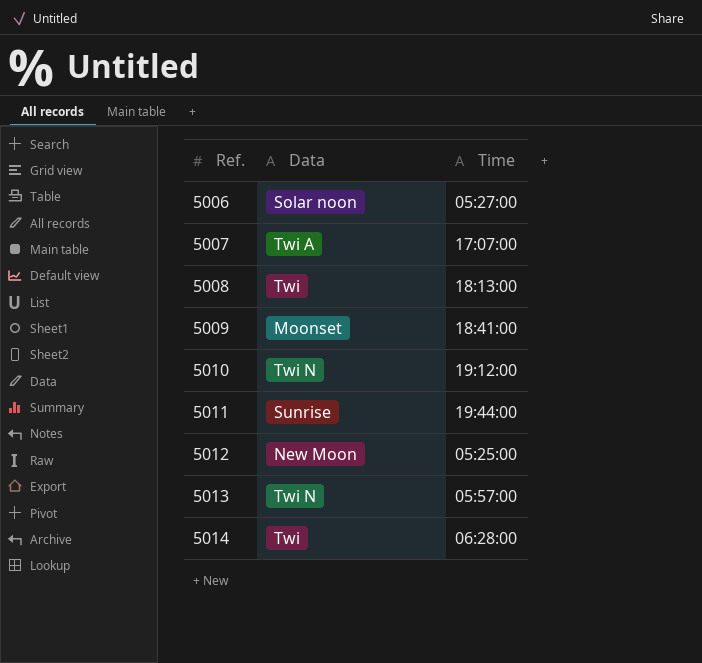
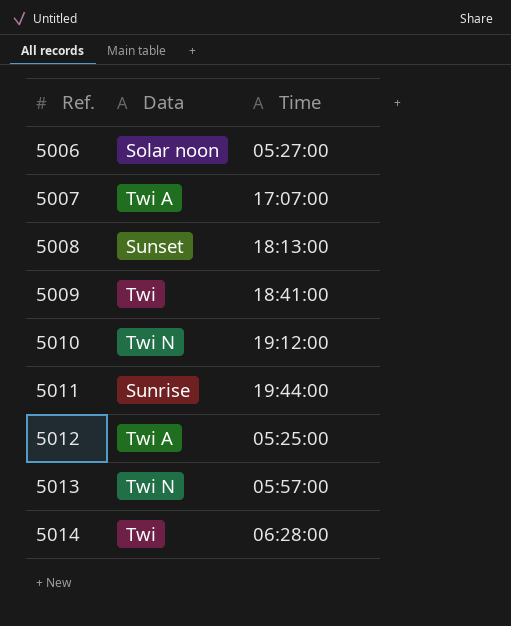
5008 | Data: Twi -> Sunset
5009 | Data: Moonset -> Twi
5012 | Data: New Moon -> Twi A

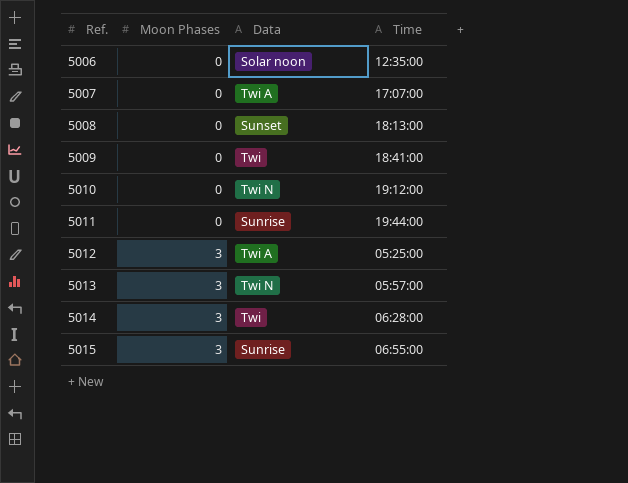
column Moon Phases | position: none -> 2
5006 | Time: 05:27:00 -> 12:35:00
row 5015: none -> 3 | Sunrise | 06:55:00

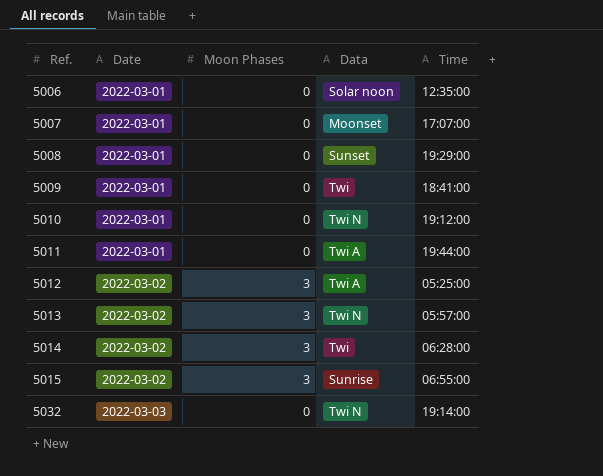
column Date | position: none -> 2
5007 | Data: Twi A -> Moonset
5008 | Time: 18:13:00 -> 19:29:00
5011 | Data: Sunrise -> Twi A
row 5032: none -> 2022-03-03 | 0 | Twi N | 19:14:00

